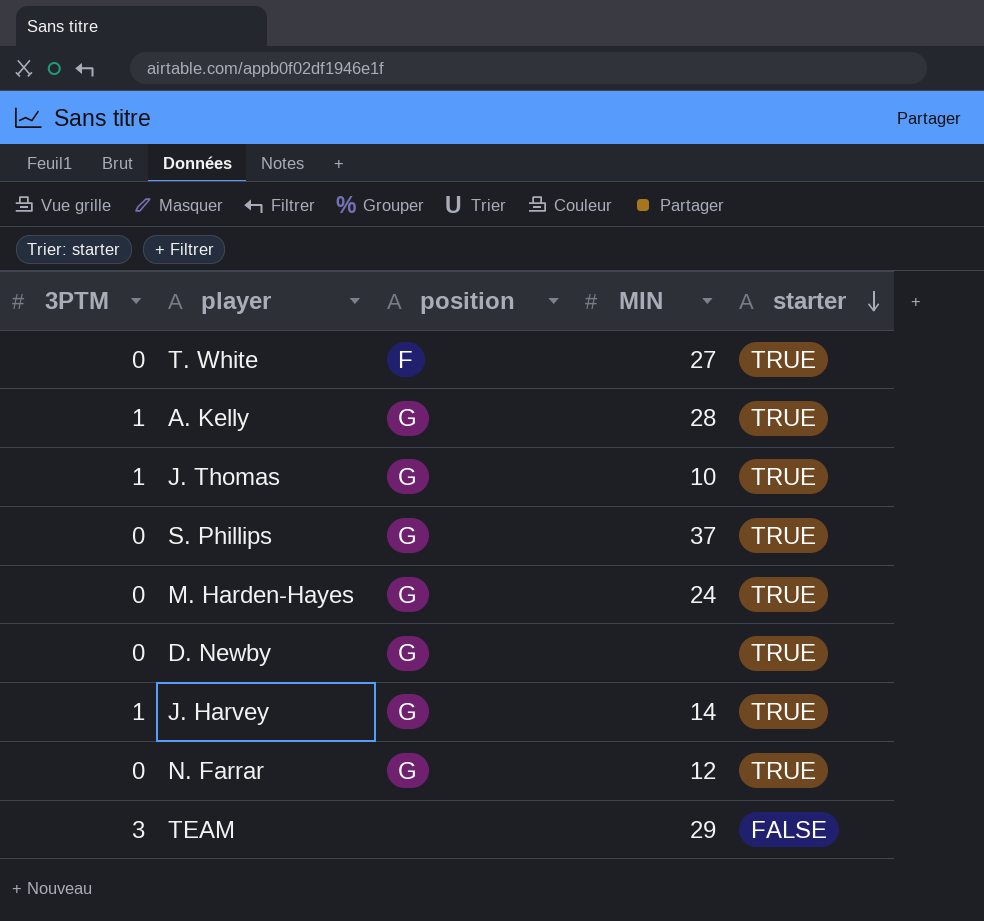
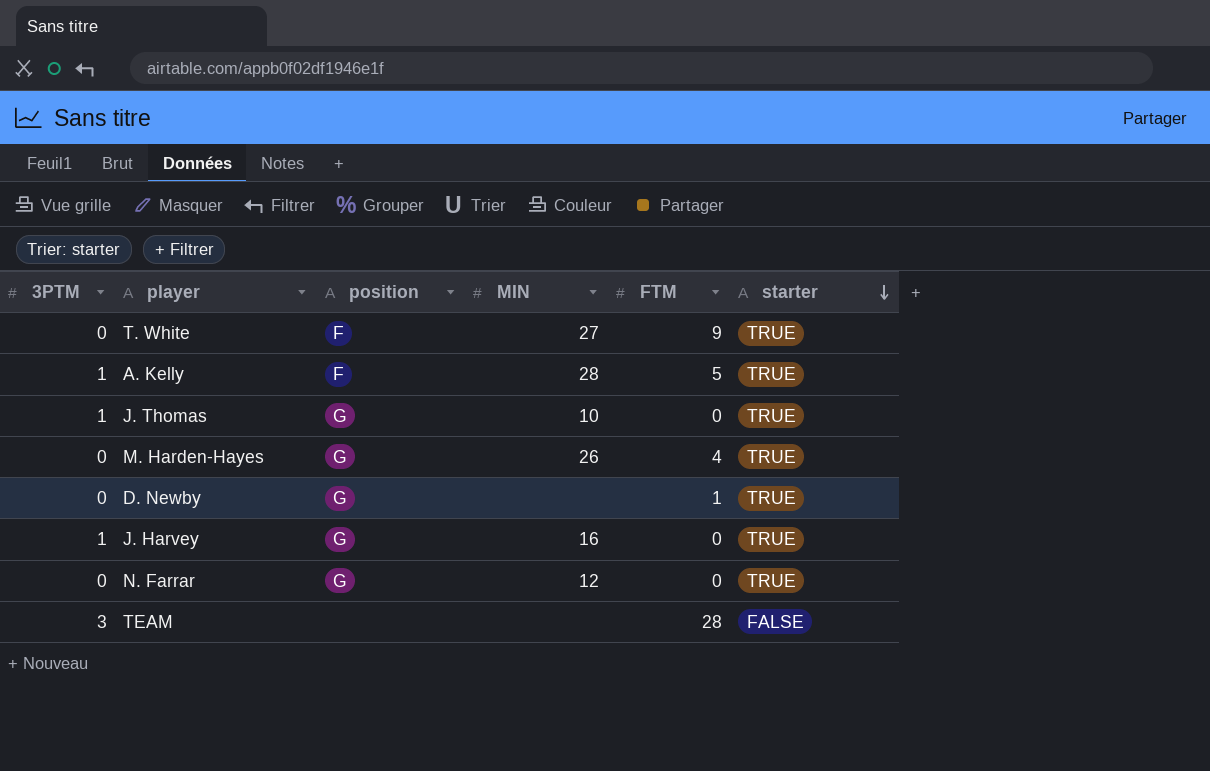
column FTM | position: none -> 5
row S. Phillips: 0 | G | 37 | TRUE -> none
A. Kelly | position: G -> F
M. Harden-Hayes | MIN: 24 -> 26
J. Harvey | MIN: 14 -> 16
TEAM | MIN: 29 -> none

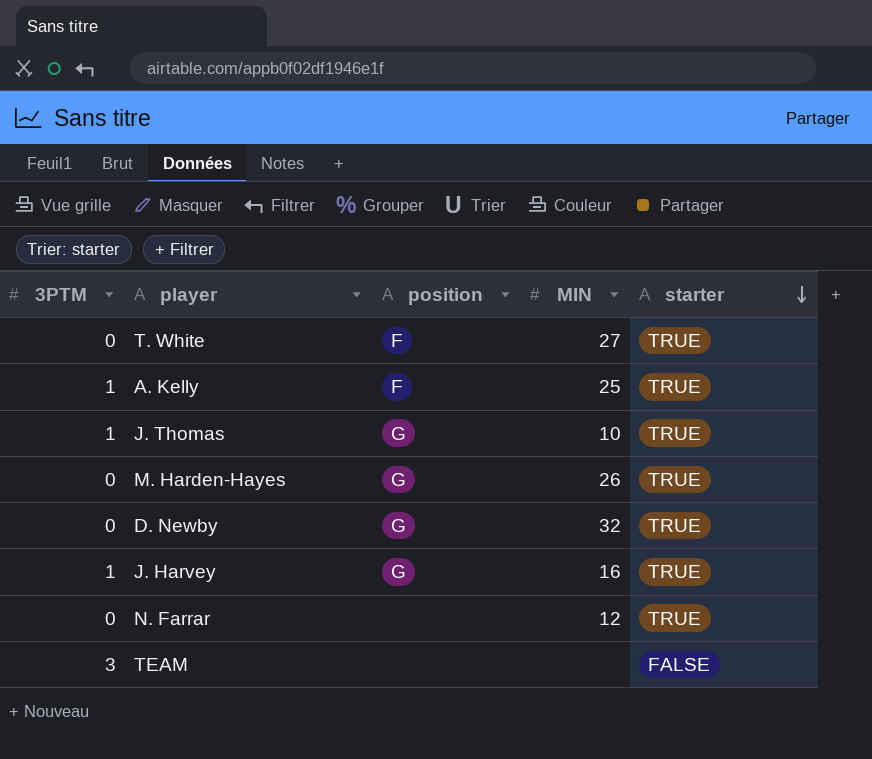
column FTM | position: 5 -> none
A. Kelly | MIN: 28 -> 25
D. Newby | MIN: none -> 32
N. Farrar | position: G -> none

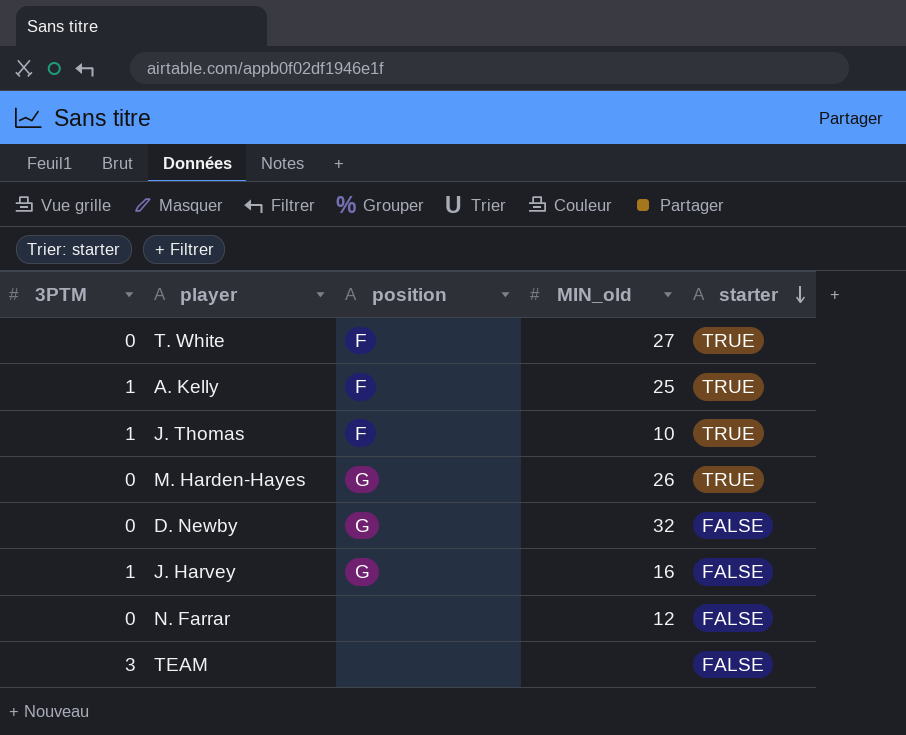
column name: MIN -> MIN_old
J. Thomas | position: G -> F
D. Newby | starter: TRUE -> FALSE
J. Harvey | starter: TRUE -> FALSE
N. Farrar | starter: TRUE -> FALSE

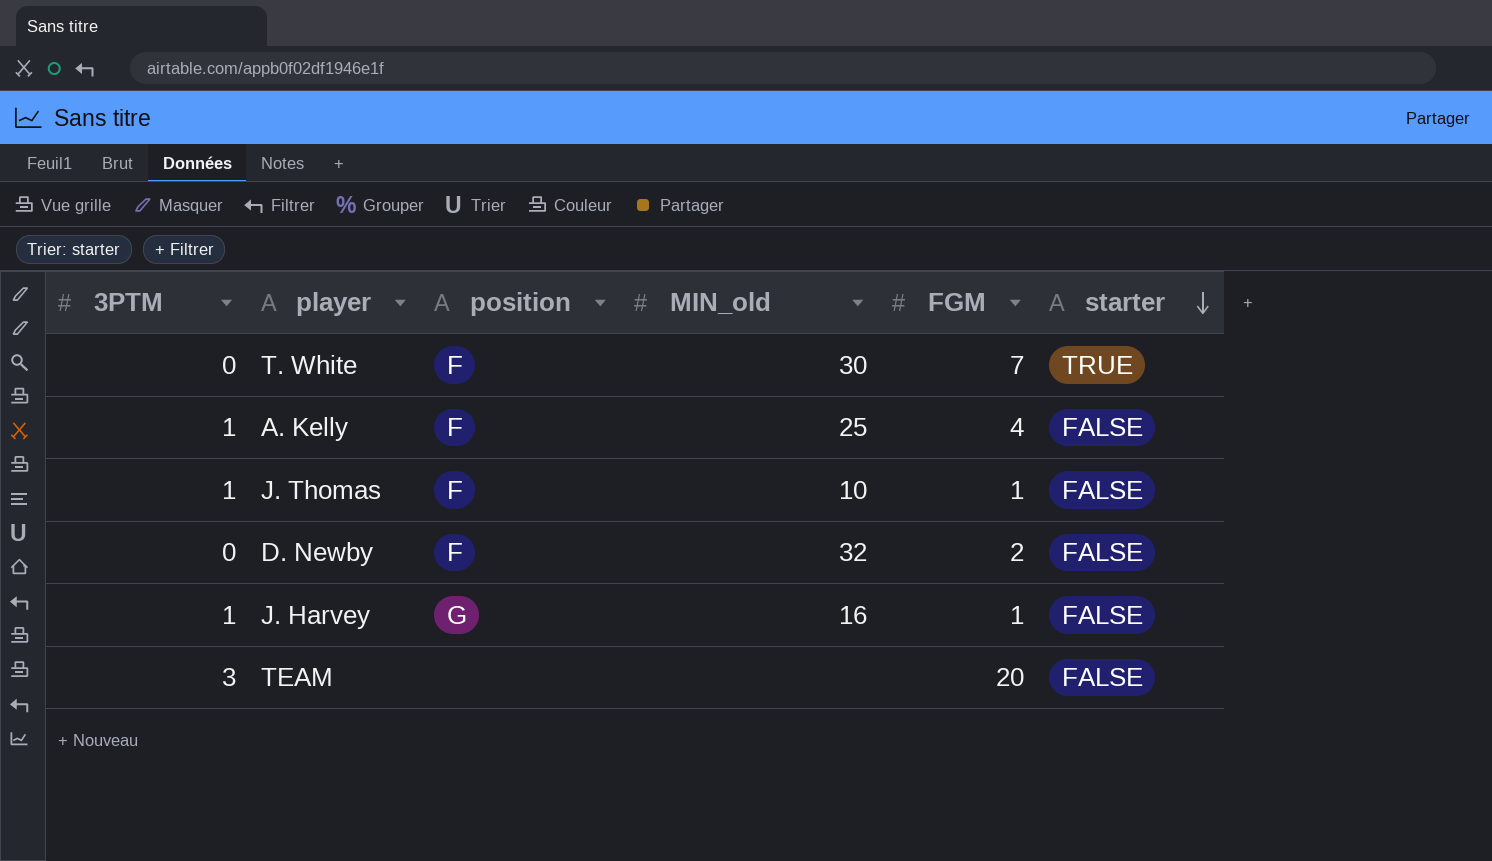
column FGM | position: none -> 5
row M. Harden-Hayes: 0 | G | 26 | TRUE -> none
row N. Farrar: 0 | none | 12 | FALSE -> none
T. White | MIN_old: 27 -> 30
A. Kelly | starter: TRUE -> FALSE
J. Thomas | starter: TRUE -> FALSE
D. Newby | position: G -> F

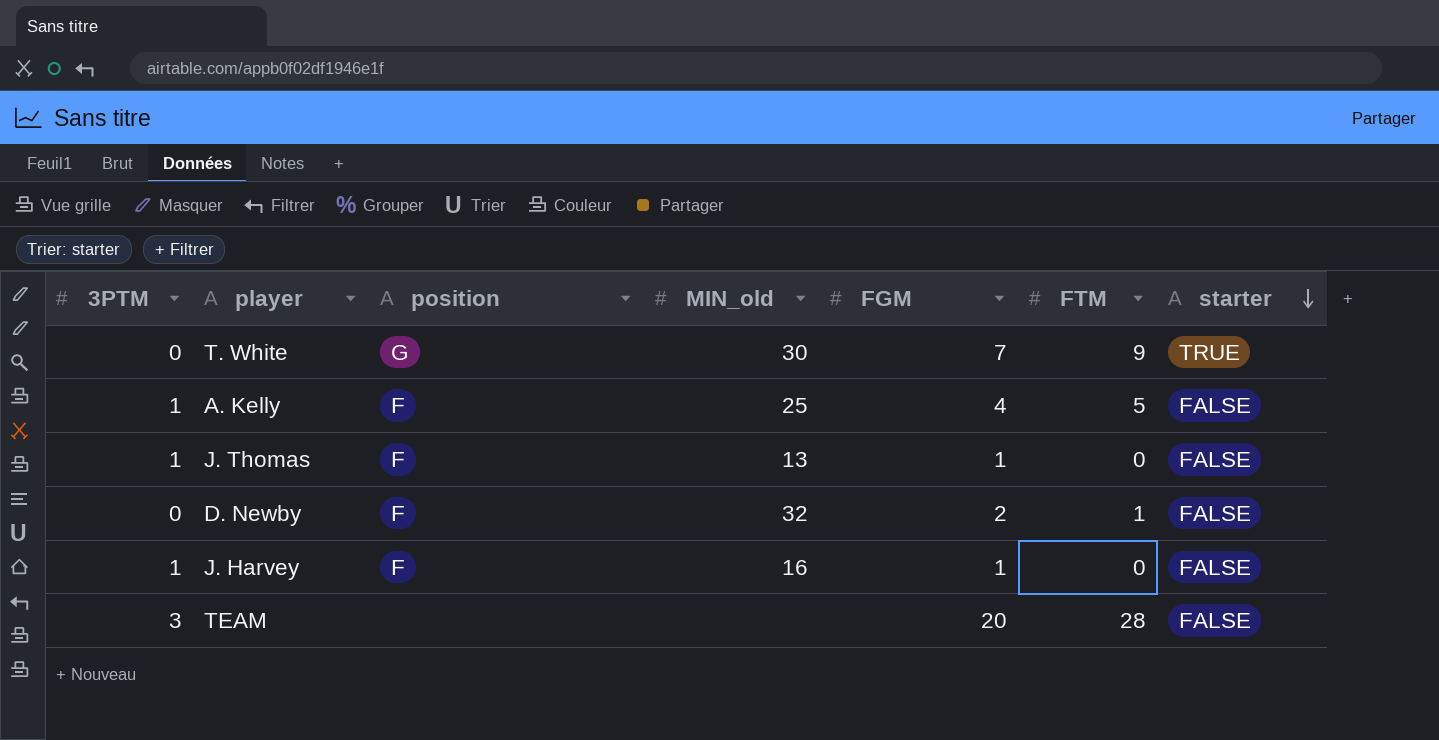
column FTM | position: none -> 6
T. White | position: F -> G
J. Thomas | MIN_old: 10 -> 13
J. Harvey | position: G -> F

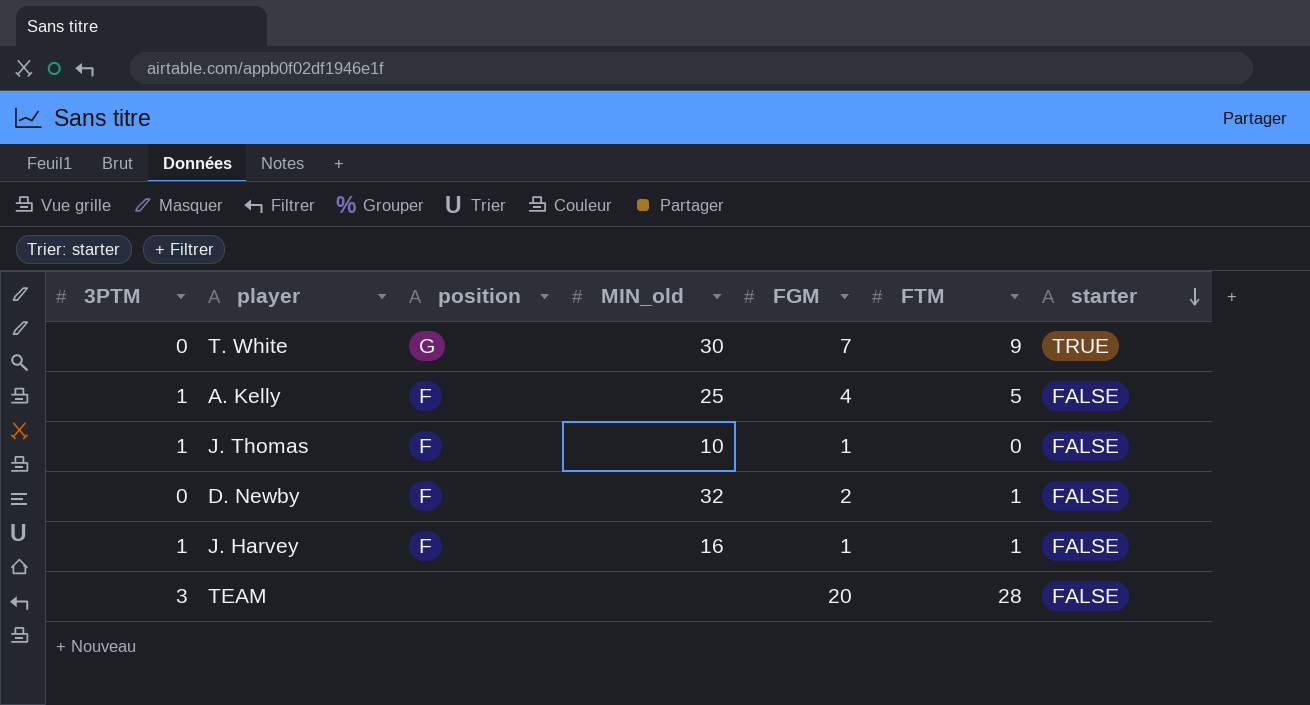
J. Thomas | MIN_old: 13 -> 10
J. Harvey | FTM: 0 -> 1

